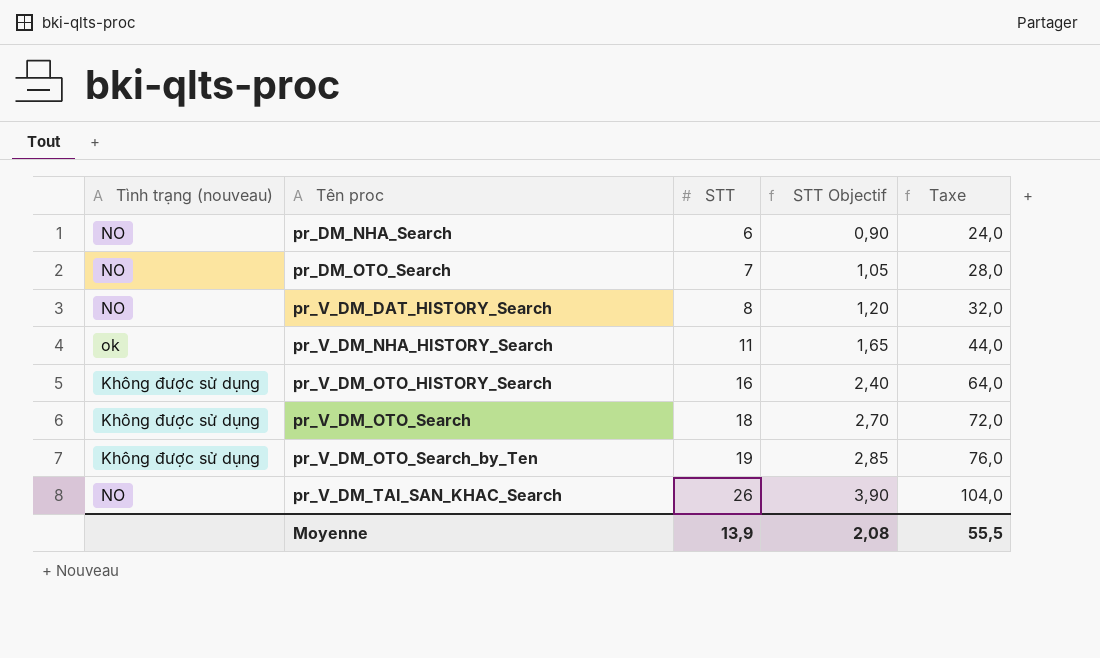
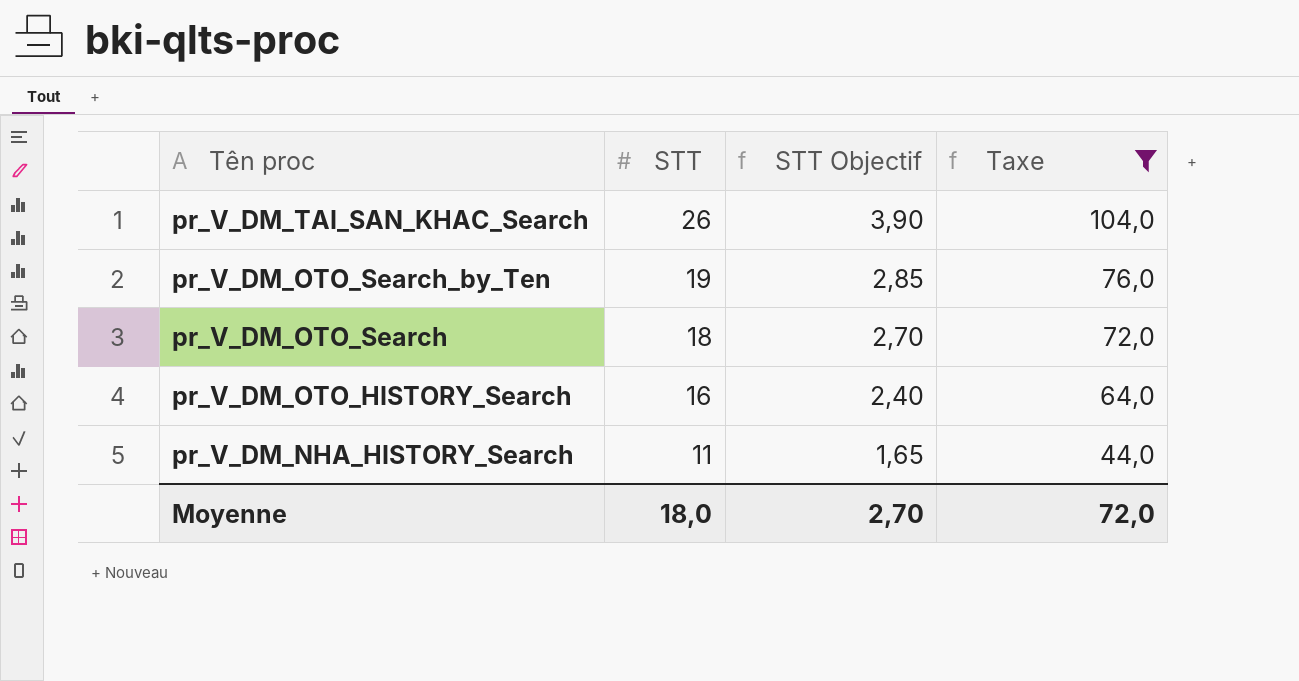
filter: none -> Taxe >= 44,0
row order: Tên proc ascending -> Tên proc descending
column Tình trạng (nouveau) | position: 1 -> none
Moyenne | STT: 13,9 -> 18,0
Moyenne | STT Objectif: 2,08 -> 2,70
Moyenne | Taxe: 55,5 -> 72,0

